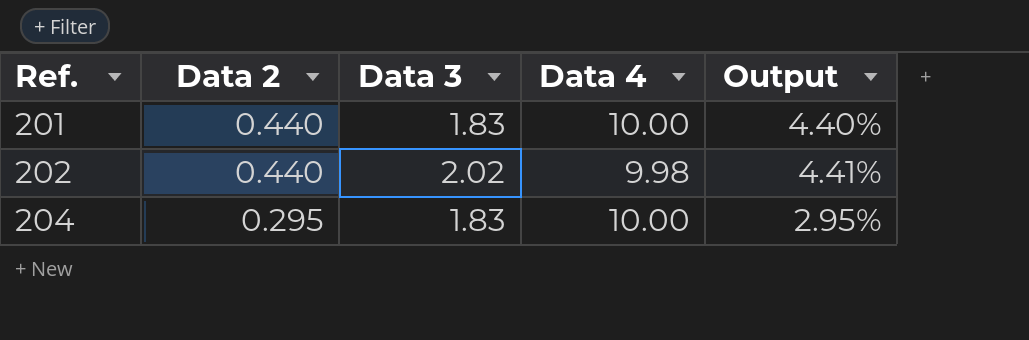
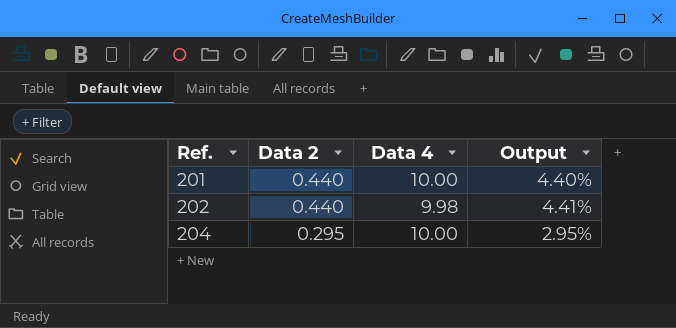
column Data 3 | position: 3 -> none

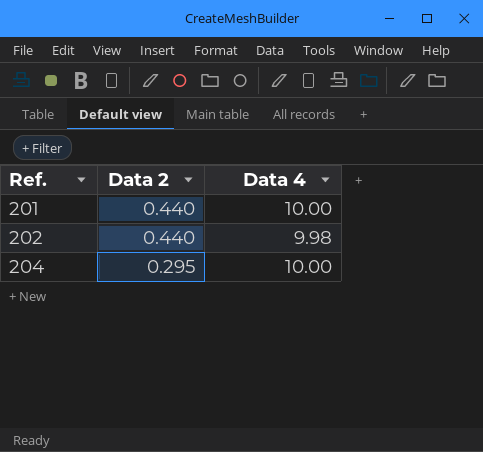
column Output | formula: [Data 2] / [Data 4] -> none

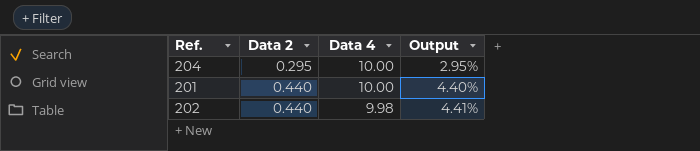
row order: Ref. ascending -> Data 2 ascending
column Output | formula: none -> [Data 2] / [Data 4]

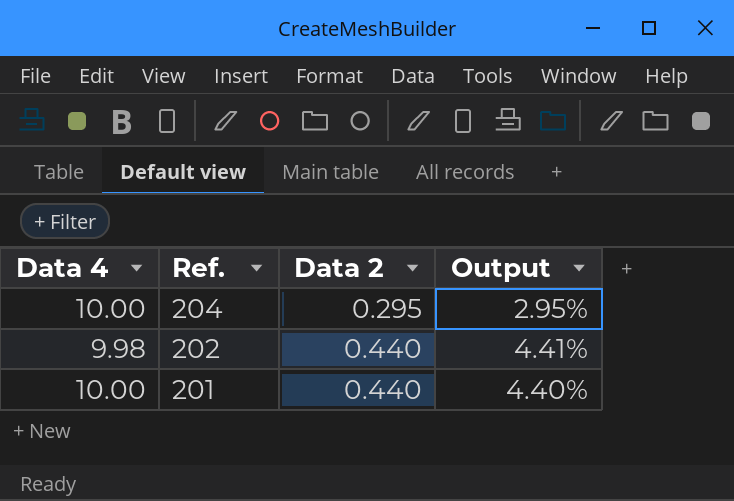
row order: Data 2 ascending -> Ref. descending
column Data 4 | position: 3 -> 1

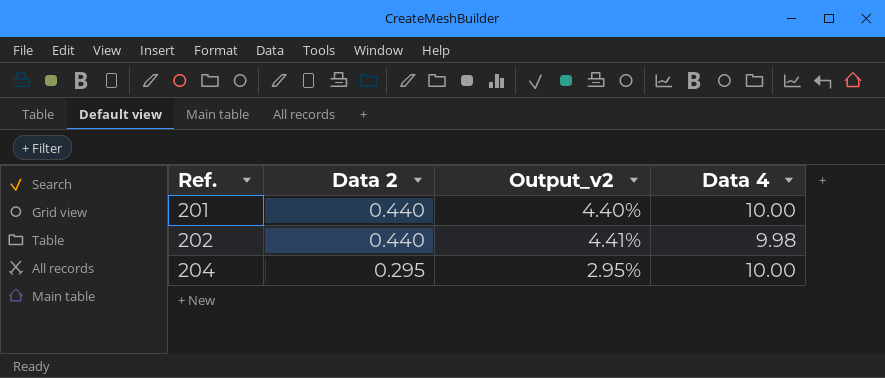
row order: Ref. descending -> Ref. ascending
column name: Output -> Output_v2
column Data 4 | position: 1 -> 4

